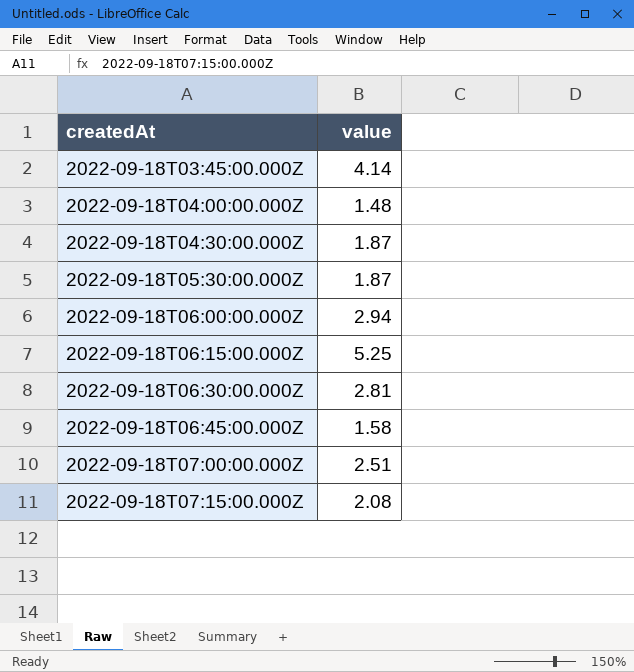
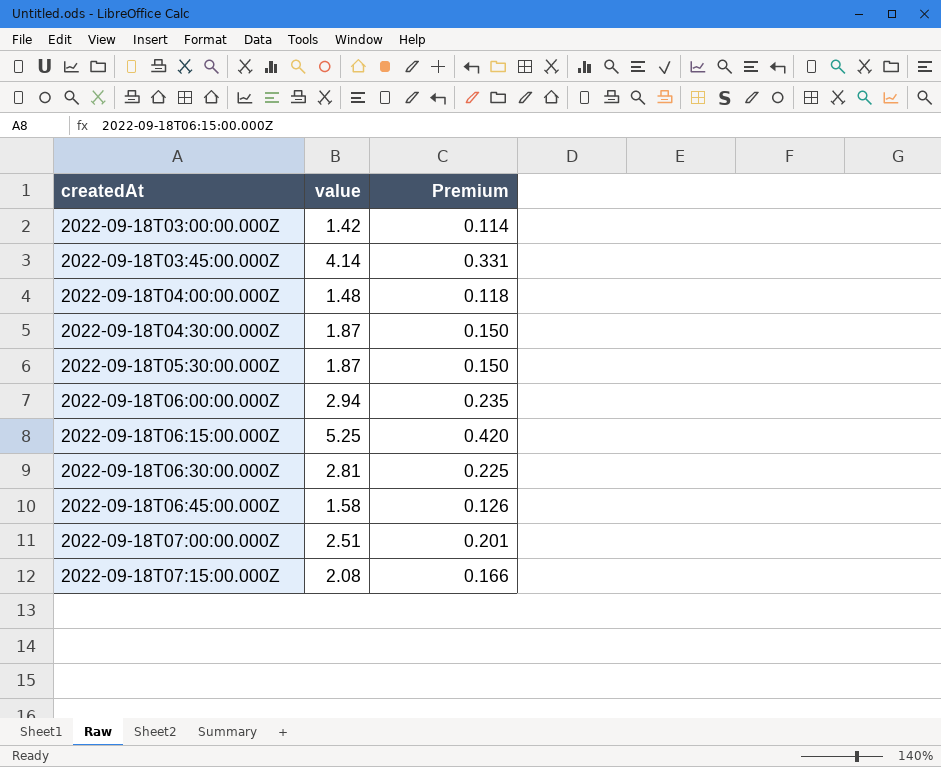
column Premium | formula: none -> [value] * 0.08
row 2022-09-18T03:00:00.000Z: none -> 1.42 | 0.114

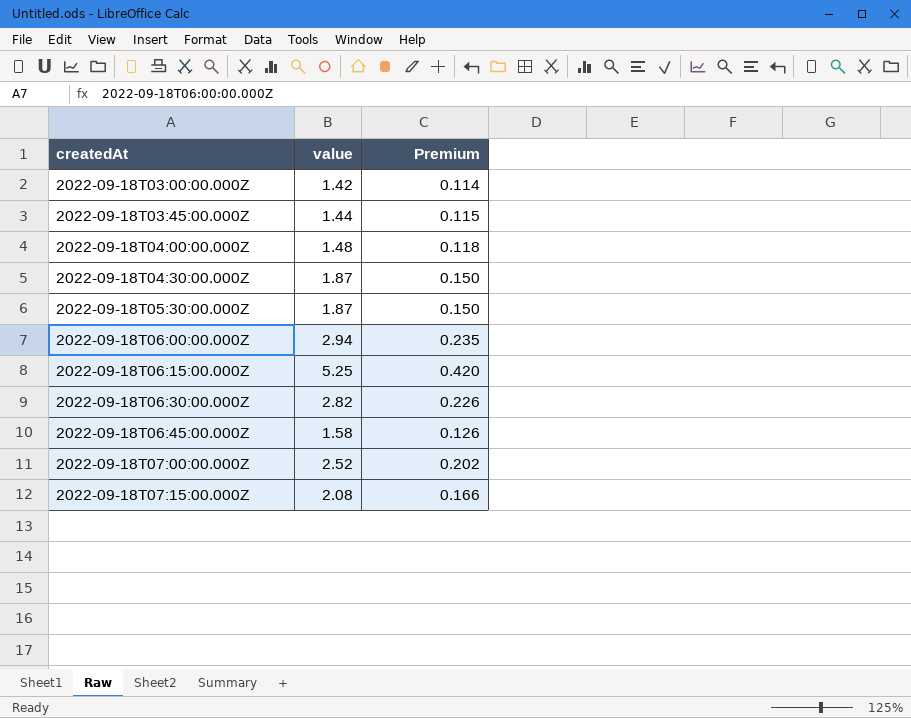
2022-09-18T03:45:00.000Z | value: 4.14 -> 1.44
2022-09-18T03:45:00.000Z | Premium: 0.331 -> 0.115
2022-09-18T06:30:00.000Z | value: 2.81 -> 2.82
2022-09-18T06:30:00.000Z | Premium: 0.225 -> 0.226
2022-09-18T07:00:00.000Z | value: 2.51 -> 2.52
2022-09-18T07:00:00.000Z | Premium: 0.201 -> 0.202

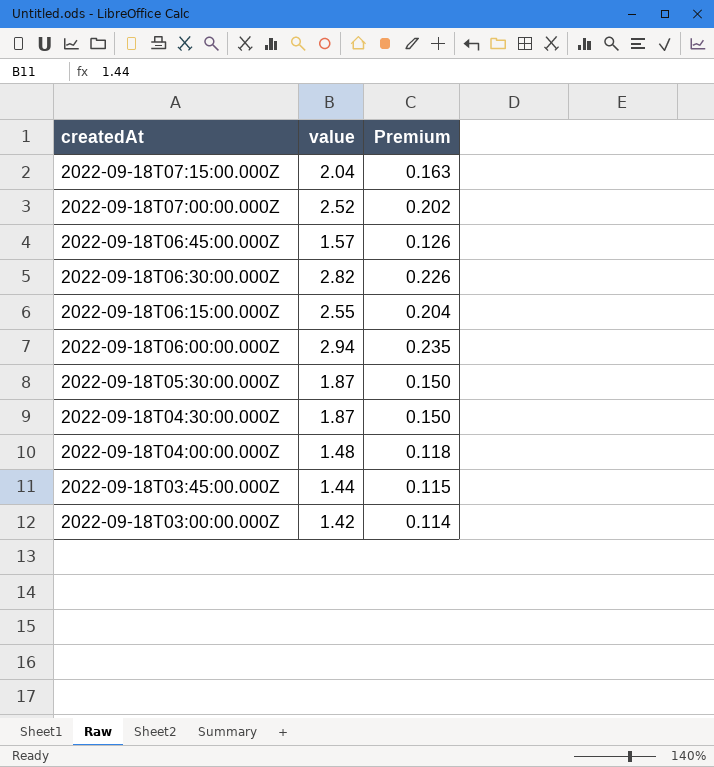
row order: createdAt ascending -> createdAt descending
2022-09-18T07:15:00.000Z | value: 2.08 -> 2.04
2022-09-18T07:15:00.000Z | Premium: 0.166 -> 0.163
2022-09-18T06:45:00.000Z | value: 1.58 -> 1.57
2022-09-18T06:15:00.000Z | value: 5.25 -> 2.55
2022-09-18T06:15:00.000Z | Premium: 0.420 -> 0.204

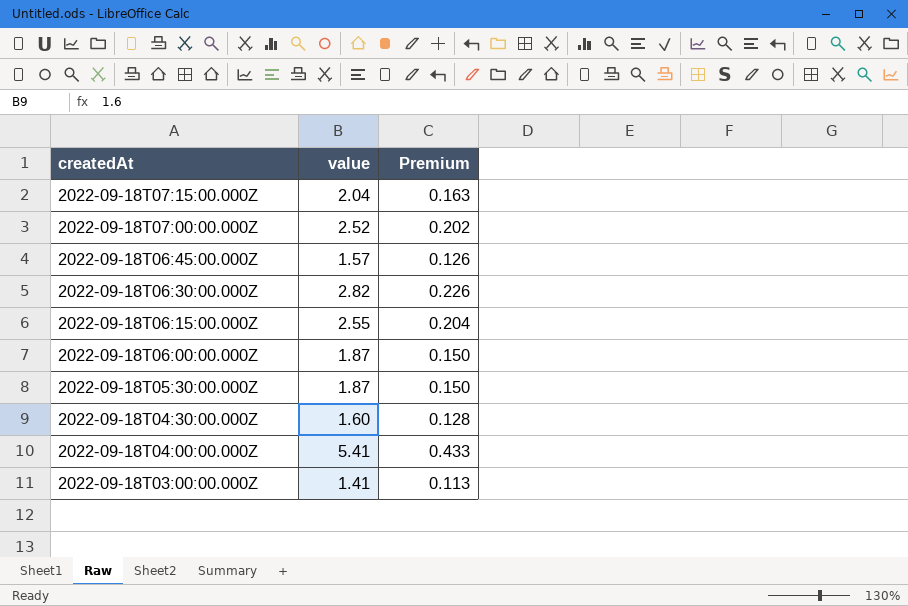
row 2022-09-18T03:45:00.000Z: 1.44 | 0.115 -> none
2022-09-18T06:00:00.000Z | value: 2.94 -> 1.87
2022-09-18T06:00:00.000Z | Premium: 0.235 -> 0.150
2022-09-18T04:30:00.000Z | value: 1.87 -> 1.60
2022-09-18T04:30:00.000Z | Premium: 0.150 -> 0.128
2022-09-18T04:00:00.000Z | value: 1.48 -> 5.41
2022-09-18T04:00:00.000Z | Premium: 0.118 -> 0.433
2022-09-18T03:00:00.000Z | value: 1.42 -> 1.41
2022-09-18T03:00:00.000Z | Premium: 0.114 -> 0.113

